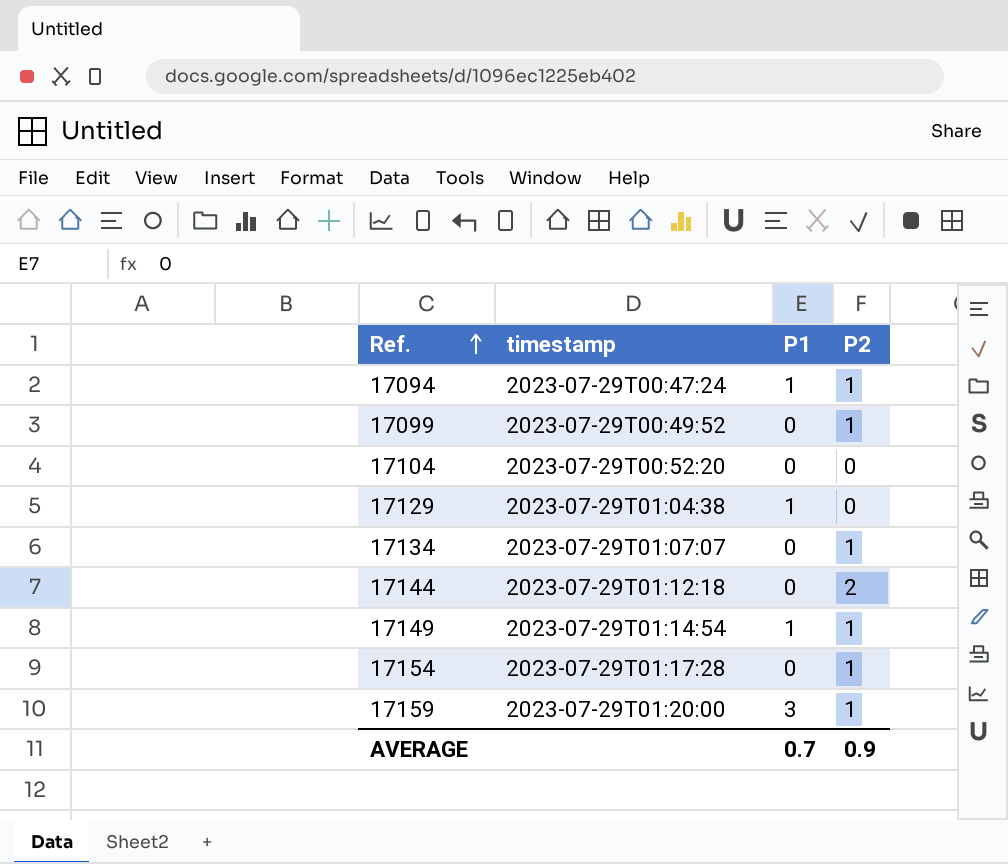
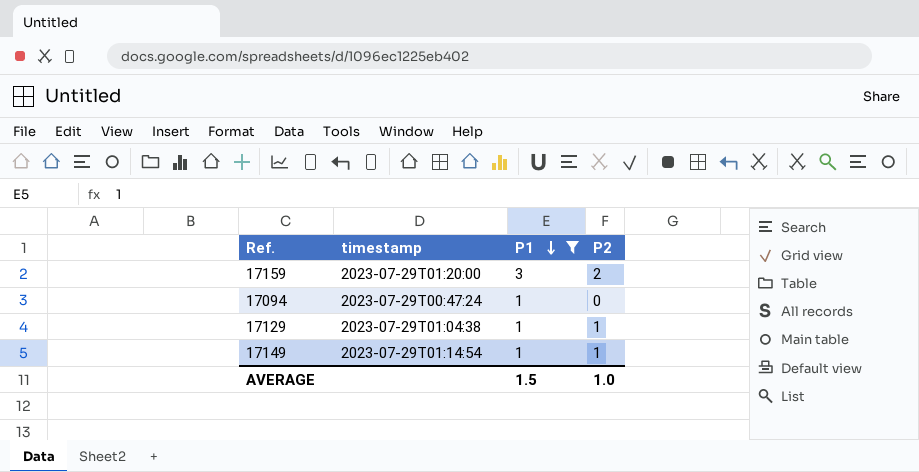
filter: none -> P1 != 0
row order: Ref. ascending -> P1 descending
17159 | P2: 1 -> 2
17094 | P2: 1 -> 0
17129 | P2: 0 -> 1
AVERAGE | P1: 0.7 -> 1.5
AVERAGE | P2: 0.9 -> 1.0

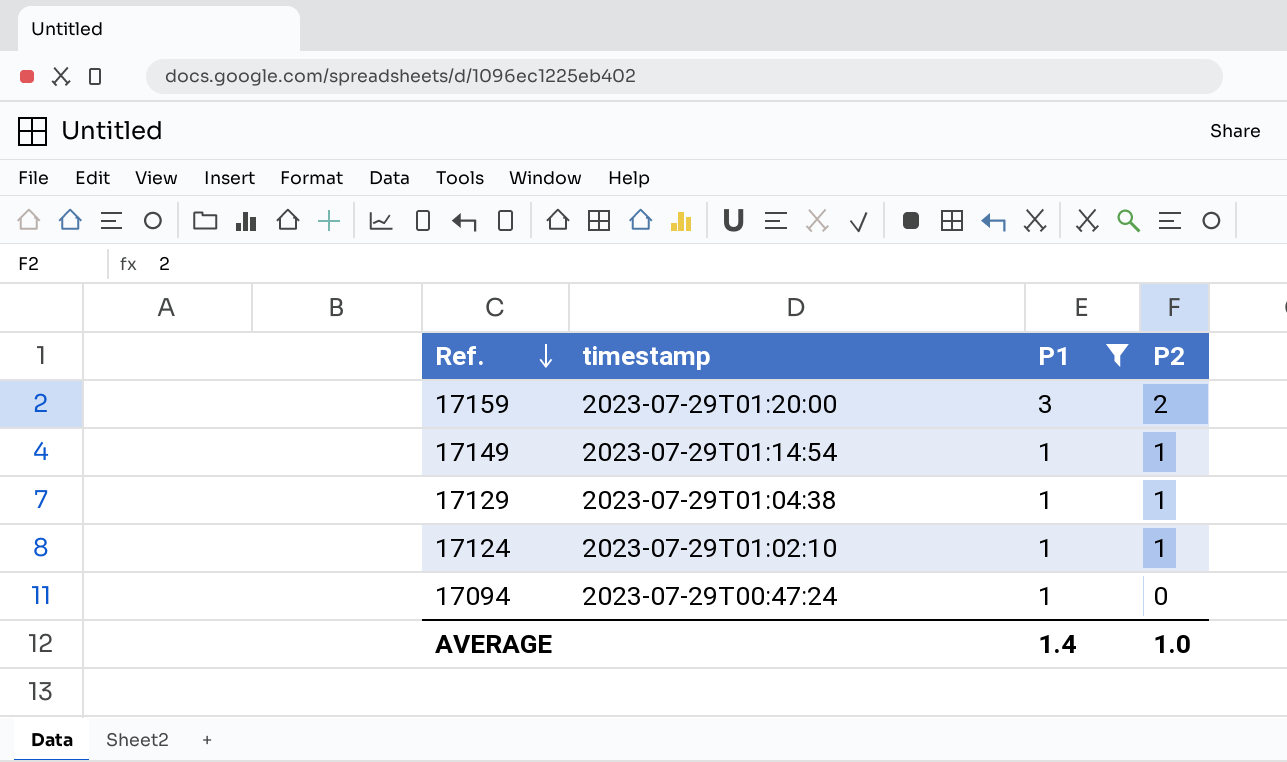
row order: P1 descending -> Ref. descending
row 17124: none -> 2023-07-29T01:02:10 | 1 | 1
AVERAGE | P1: 1.5 -> 1.4

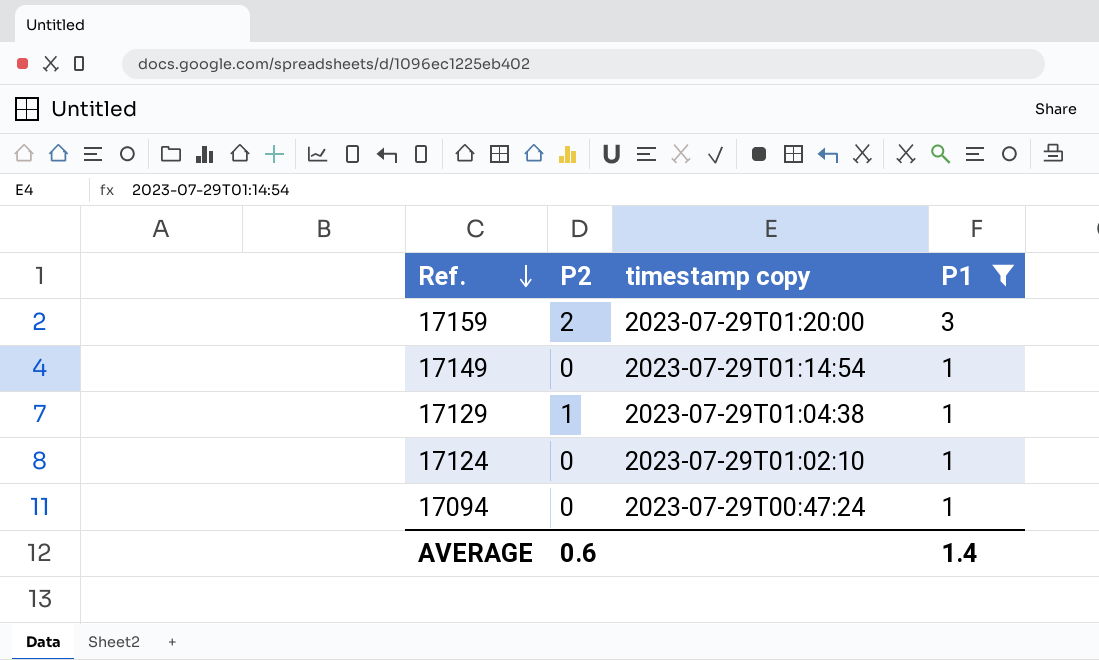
column P2 | position: 4 -> 2
column name: timestamp -> timestamp copy
17149 | P2: 1 -> 0
17124 | P2: 1 -> 0
AVERAGE | P2: 1.0 -> 0.6

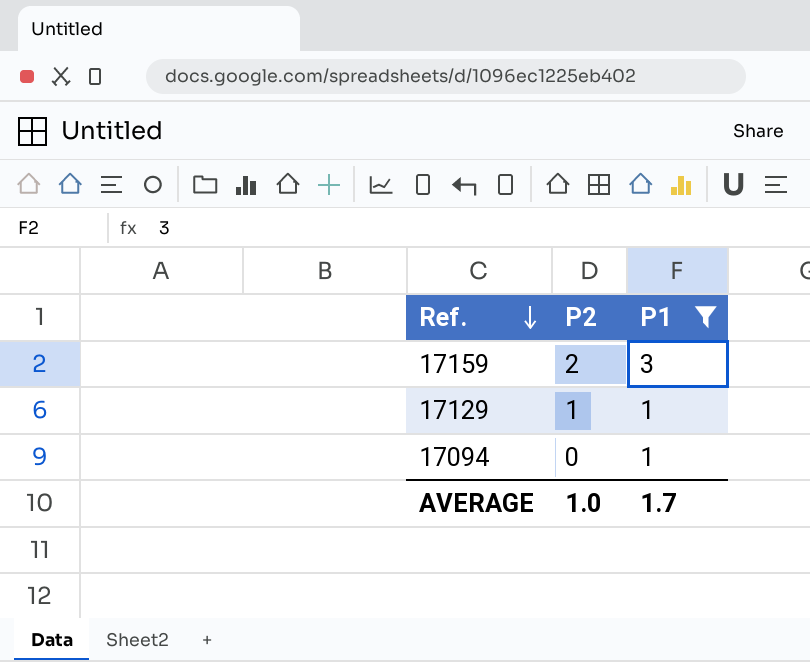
column timestamp copy | position: 3 -> none
row 17149: 0 | 2023-07-29T01:14:54 | 1 -> none
row 17124: 0 | 2023-07-29T01:02:10 | 1 -> none
AVERAGE | P2: 0.6 -> 1.0
AVERAGE | P1: 1.4 -> 1.7

